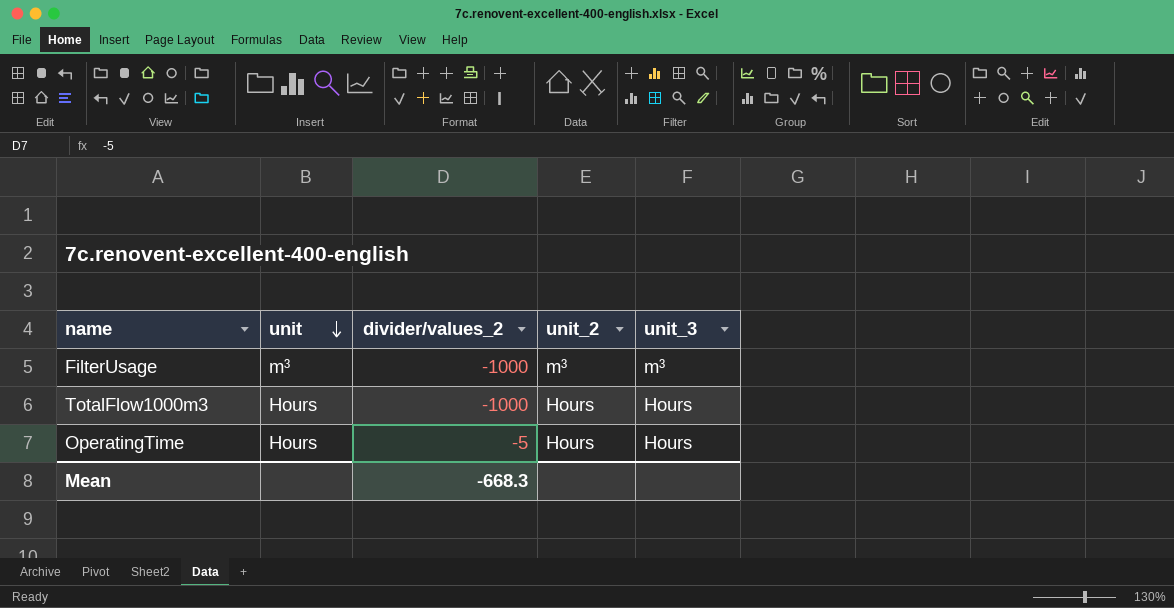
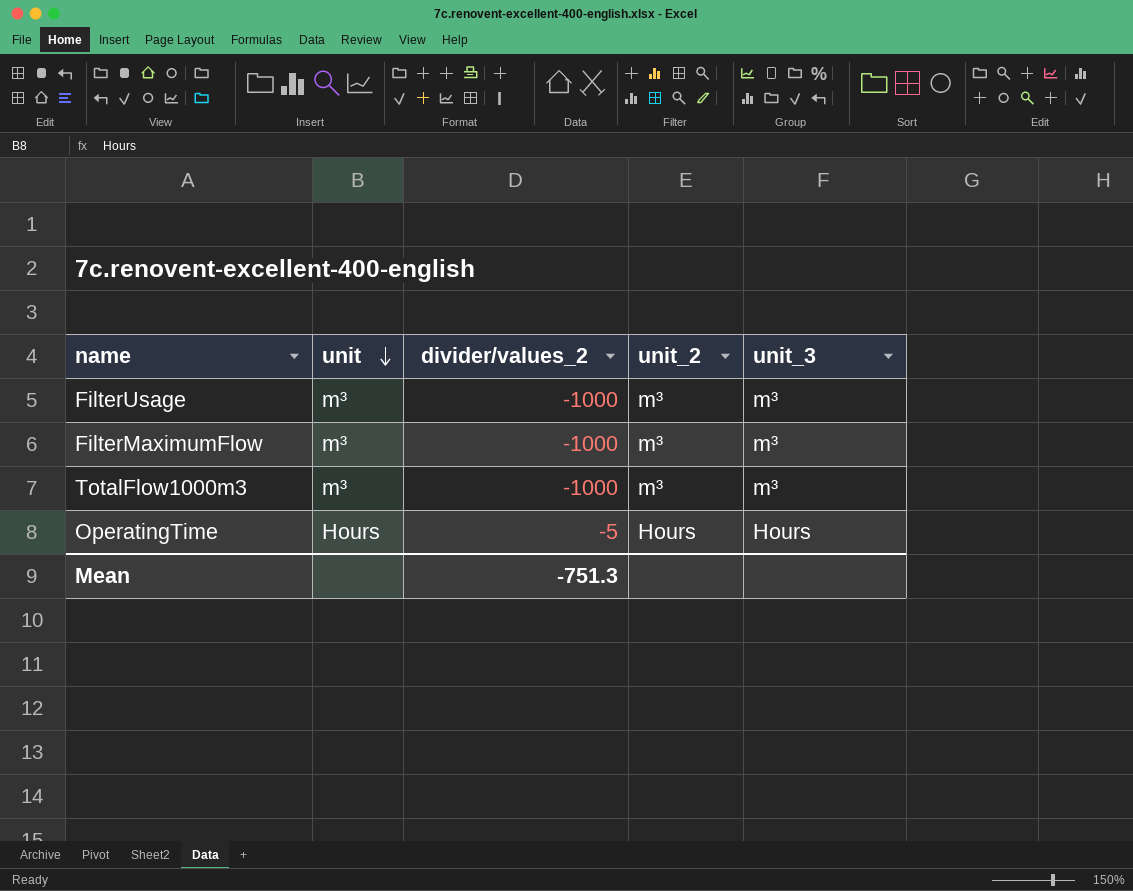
row FilterMaximumFlow: none -> m³ | -1000 | m³ | m³
TotalFlow1000m3 | unit: Hours -> m³
TotalFlow1000m3 | unit_2: Hours -> m³
TotalFlow1000m3 | unit_3: Hours -> m³
Mean | divider/values_2: -668.3 -> -751.3

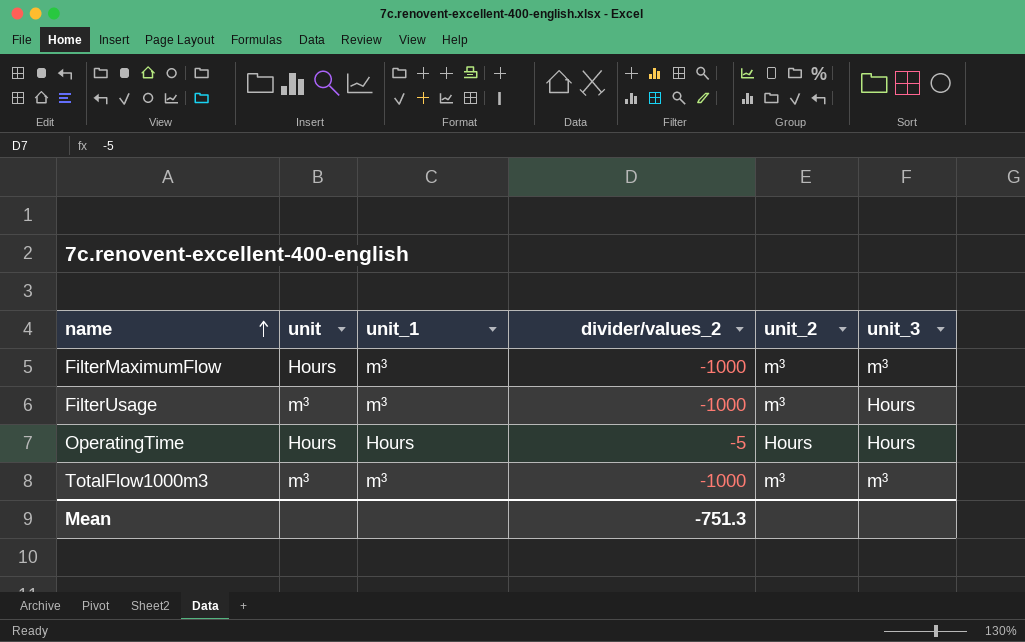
row order: unit descending -> name ascending
column unit_1 | position: none -> 3
FilterMaximumFlow | unit: m³ -> Hours
FilterUsage | unit_3: m³ -> Hours

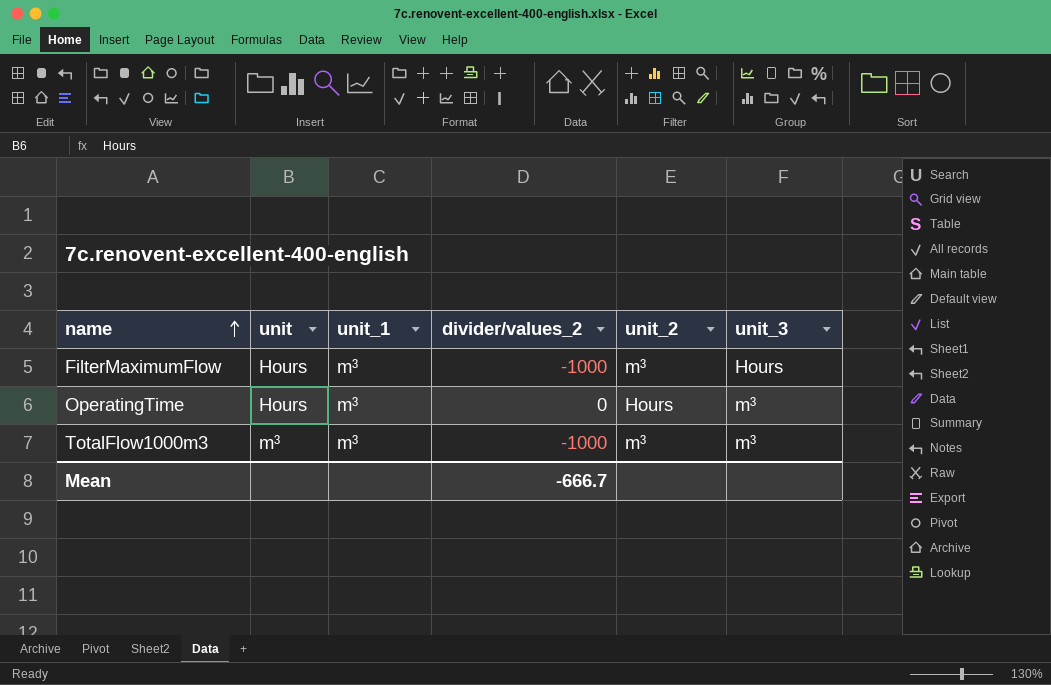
row FilterUsage: m³ | m³ | -1000 | m³ | Hours -> none
FilterMaximumFlow | unit_3: m³ -> Hours
OperatingTime | unit_1: Hours -> m³
OperatingTime | divider/values_2: -5 -> 0
OperatingTime | unit_3: Hours -> m³
Mean | divider/values_2: -751.3 -> -666.7

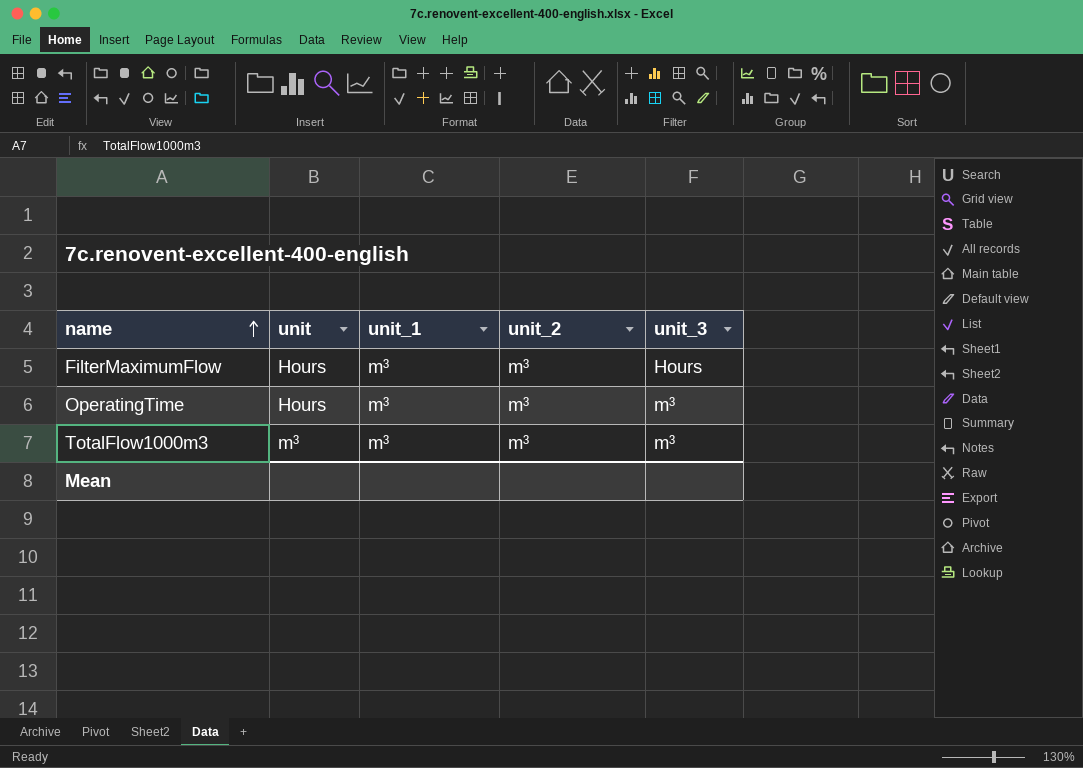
column divider/values_2 | position: 4 -> none
OperatingTime | unit_2: Hours -> m³

